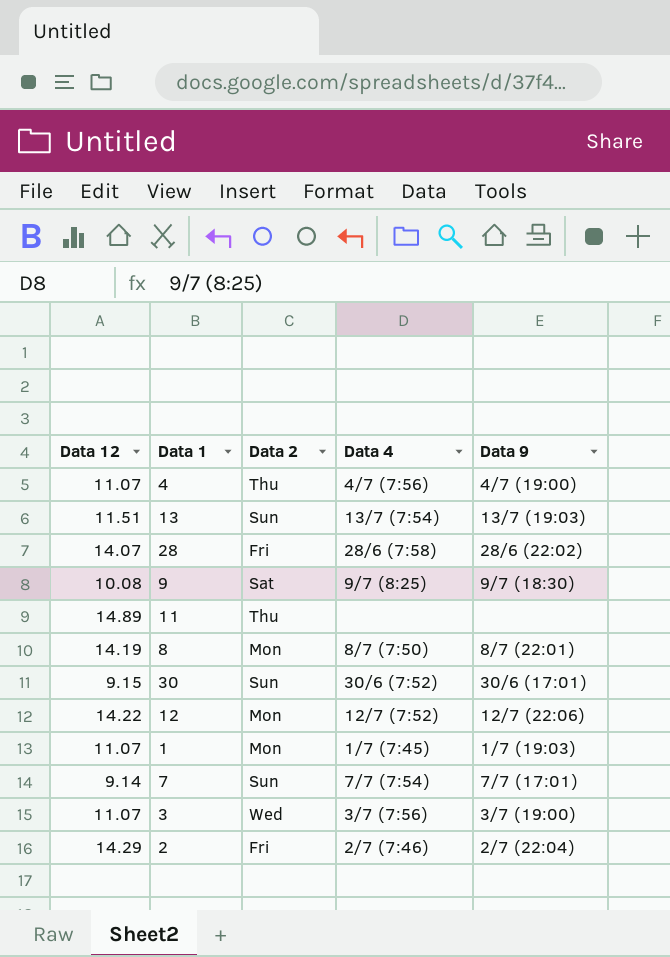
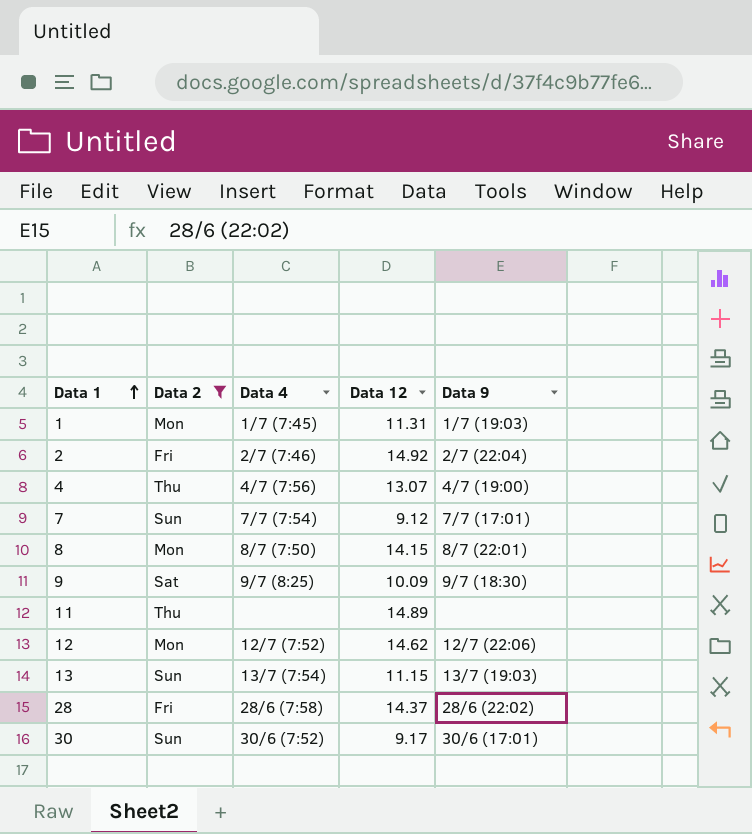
filter: none -> Data 2 != Wed
row order: none -> Data 1 ascending
column Data 12 | position: 1 -> 4
1 | Data 12: 11.07 -> 11.31
2 | Data 12: 14.29 -> 14.92
4 | Data 12: 11.07 -> 13.07
7 | Data 12: 9.14 -> 9.12
8 | Data 12: 14.19 -> 14.15
9 | Data 12: 10.08 -> 10.09
12 | Data 12: 14.22 -> 14.62
13 | Data 12: 11.51 -> 11.15
28 | Data 12: 14.07 -> 14.37
30 | Data 12: 9.15 -> 9.17

